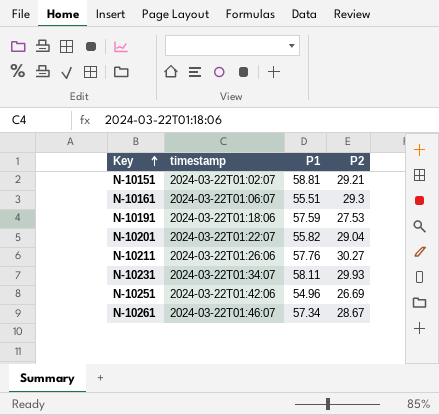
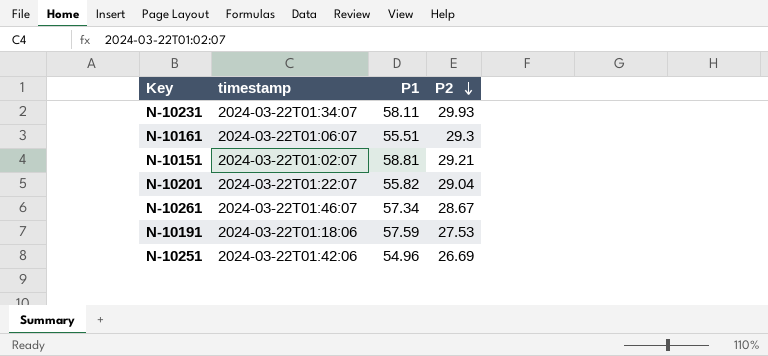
row order: Key ascending -> P2 descending
row N-10211: 2024-03-22T01:26:06 | 57.76 | 30.27 -> none

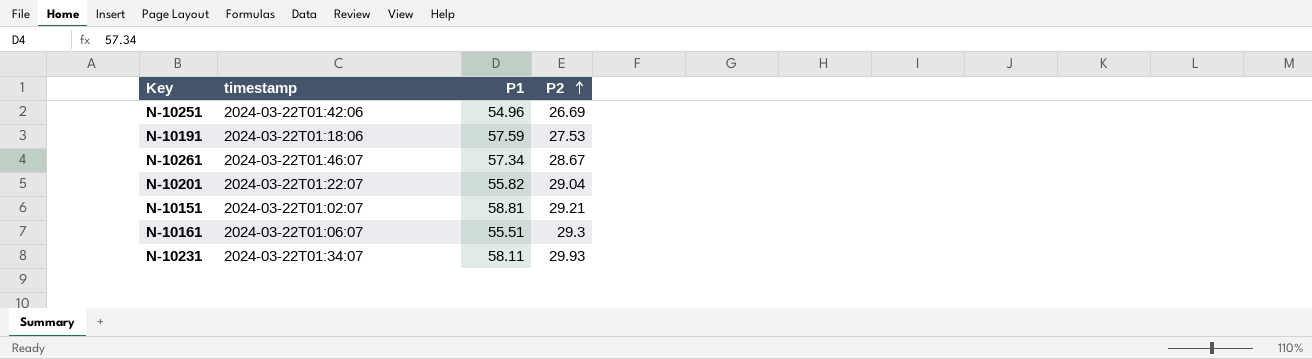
row order: P2 descending -> P2 ascending

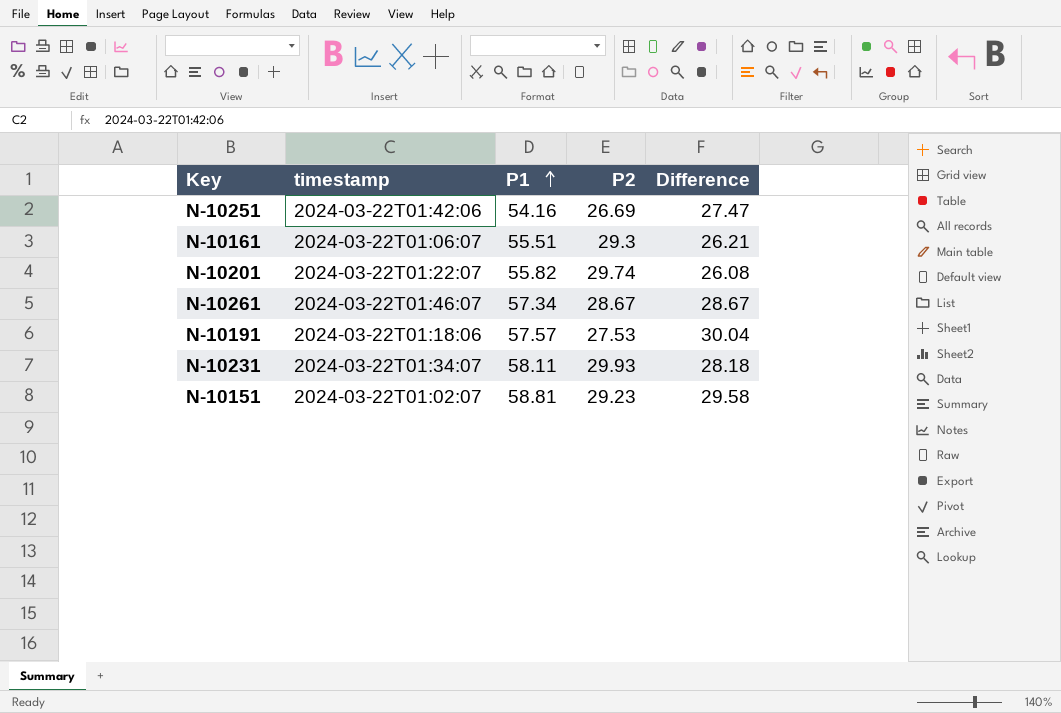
row order: P2 ascending -> P1 ascending
column Difference | formula: none -> [P1] - [P2]
N-10251 | P1: 54.96 -> 54.16
N-10201 | P2: 29.04 -> 29.74
N-10191 | P1: 57.59 -> 57.57
N-10151 | P2: 29.21 -> 29.23

